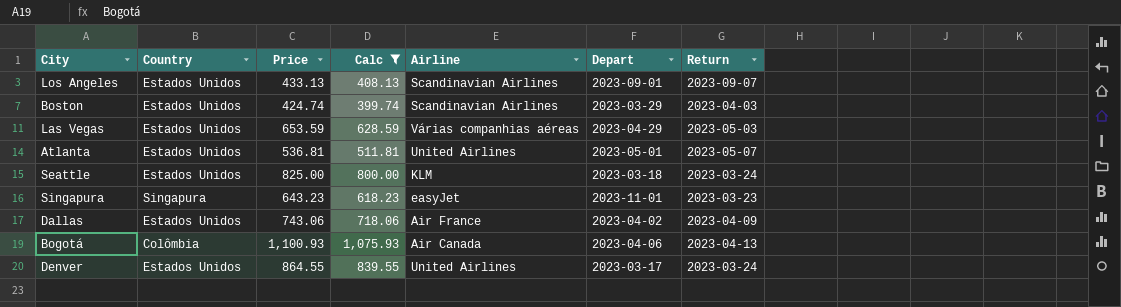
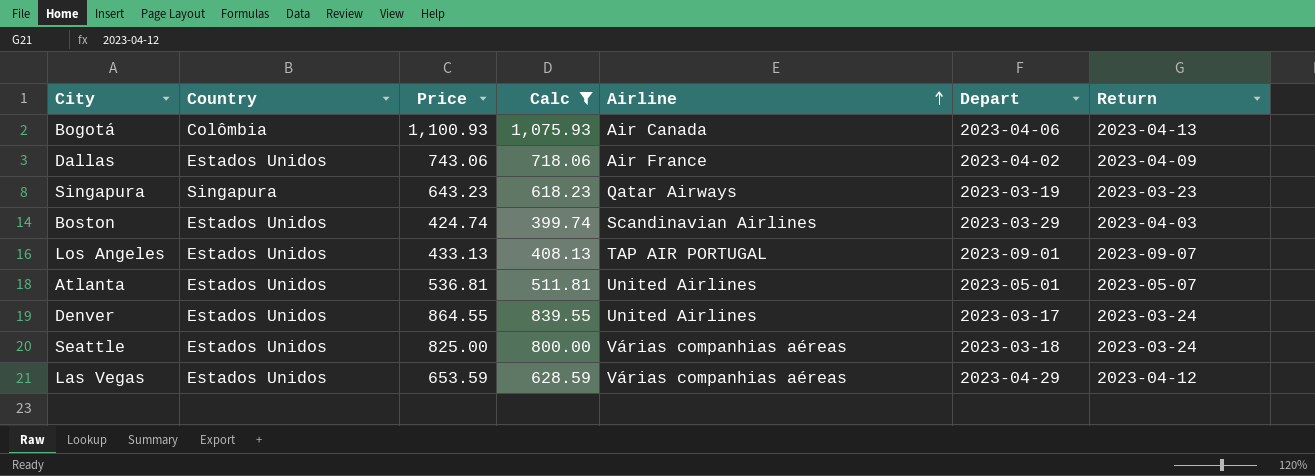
row order: none -> Airline ascending
Singapura | Airline: easyJet -> Qatar Airways
Singapura | Depart: 2023-11-01 -> 2023-03-19
Los Angeles | Airline: Scandinavian Airlines -> TAP AIR PORTUGAL
Seattle | Airline: KLM -> Várias companhias aéreas
Las Vegas | Return: 2023-05-03 -> 2023-04-12

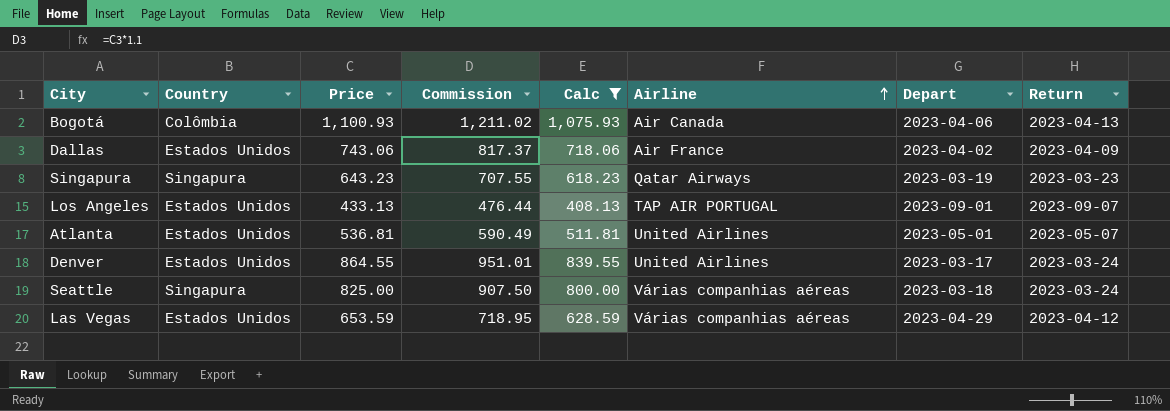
column Commission | formula: none -> [Price] * 1.1
row Boston: Estados Unidos | 424.74 | 399.74 | Scandinavian Airlines | 2023-03-29 | 2023-04-03 -> none
Seattle | Country: Estados Unidos -> Singapura

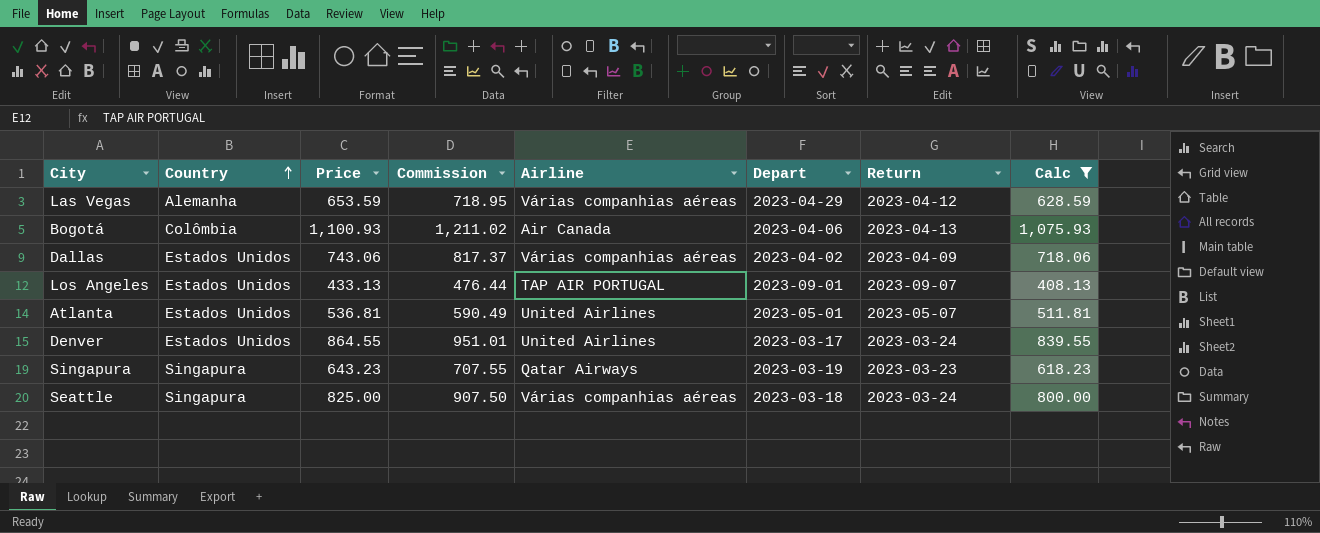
row order: Airline ascending -> Country ascending
column Calc | position: 5 -> 8
Las Vegas | Country: Estados Unidos -> Alemanha
Dallas | Airline: Air France -> Várias companhias aéreas

